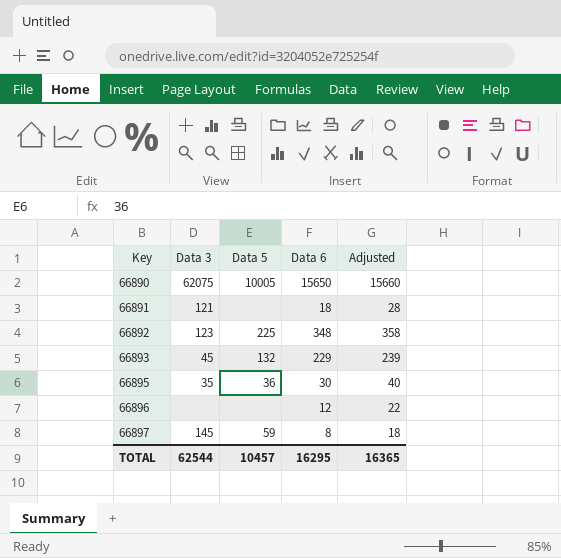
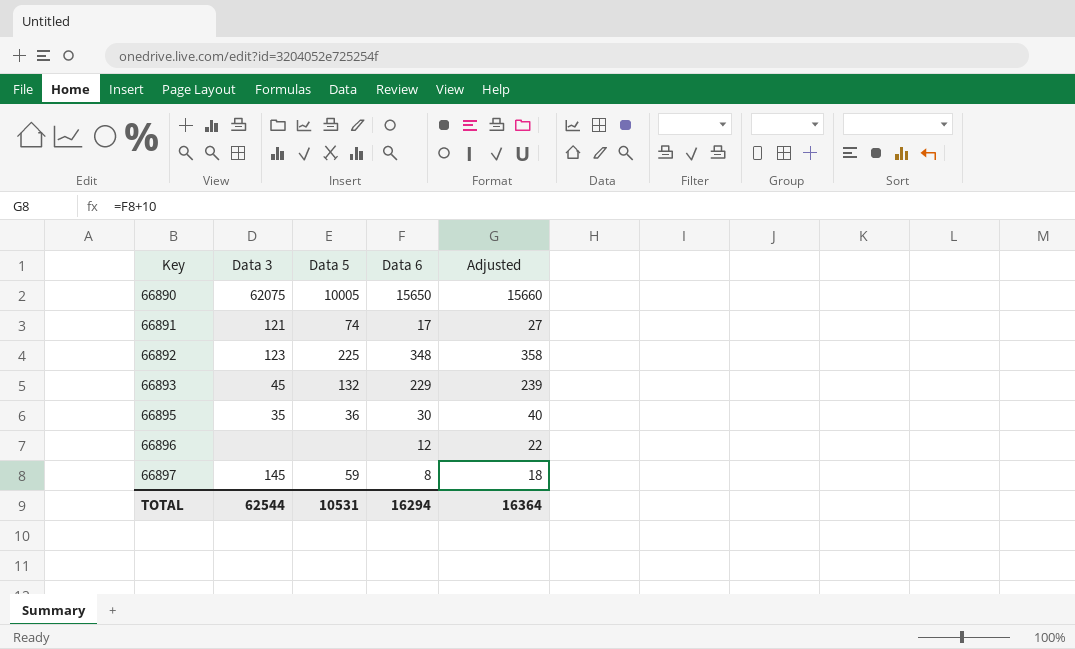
66891 | Data 5: none -> 74
66891 | Data 6: 18 -> 17
66891 | Adjusted: 28 -> 27
TOTAL | Data 5: 10457 -> 10531
TOTAL | Data 6: 16295 -> 16294
TOTAL | Adjusted: 16365 -> 16364

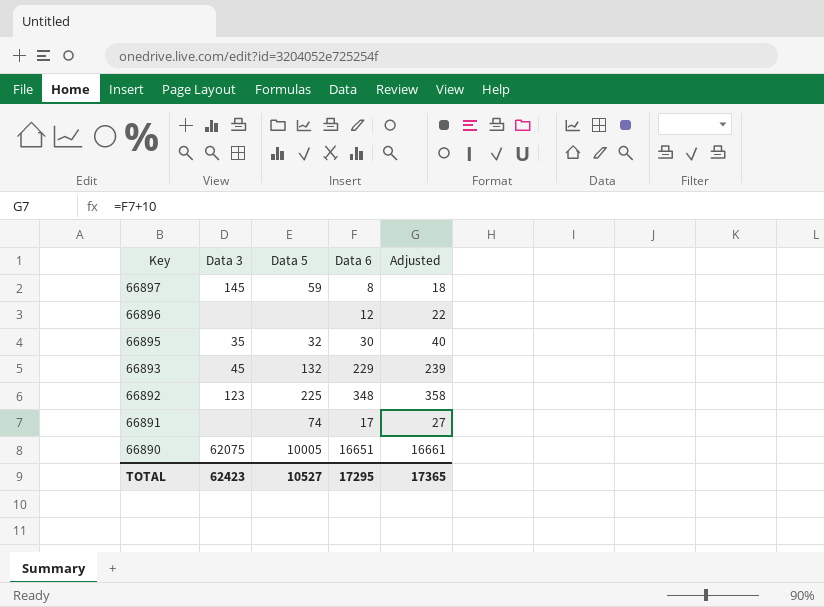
row order: Key ascending -> Key descending
66895 | Data 5: 36 -> 32
66891 | Data 3: 121 -> none
66890 | Data 6: 15650 -> 16651
66890 | Adjusted: 15660 -> 16661
TOTAL | Data 3: 62544 -> 62423
TOTAL | Data 5: 10531 -> 10527
TOTAL | Data 6: 16294 -> 17295
TOTAL | Adjusted: 16364 -> 17365

